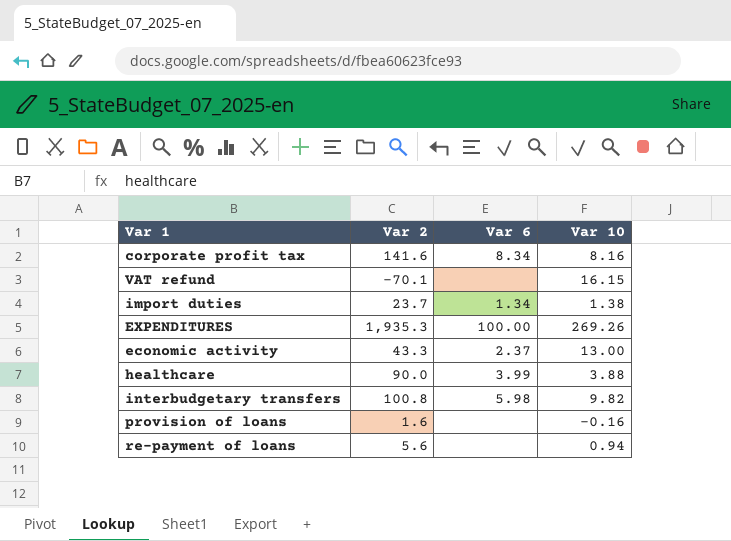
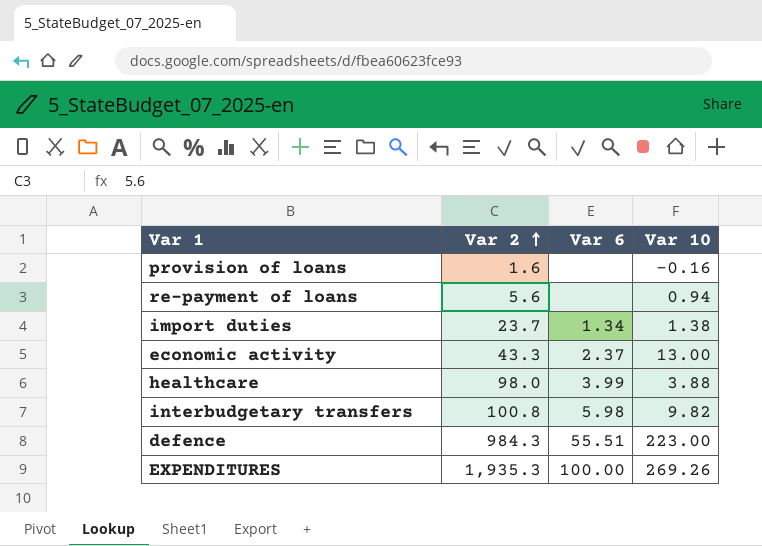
row order: none -> Var 2 ascending
row corporate profit tax: 141.6 | 8.34 | 8.16 -> none
row VAT refund: -70.1 | none | 16.15 -> none
healthcare | Var 2: 90.0 -> 98.0
row defence: none -> 984.3 | 55.51 | 223.00

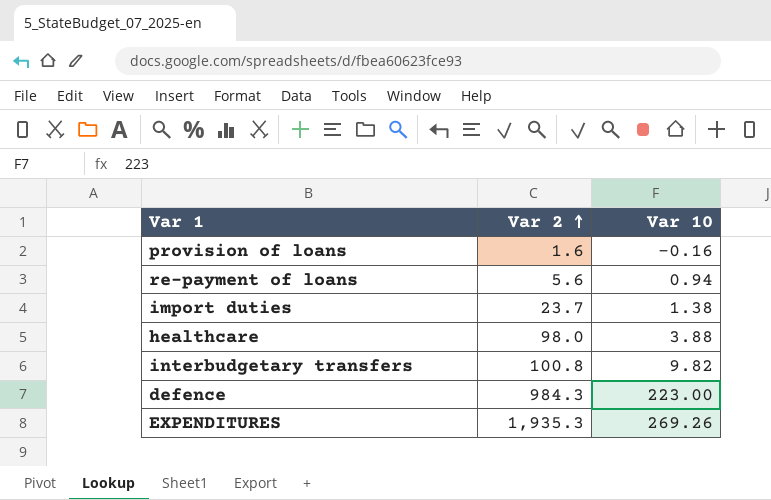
column Var 6 | position: 3 -> none
row economic activity: 43.3 | 2.37 | 13.00 -> none

